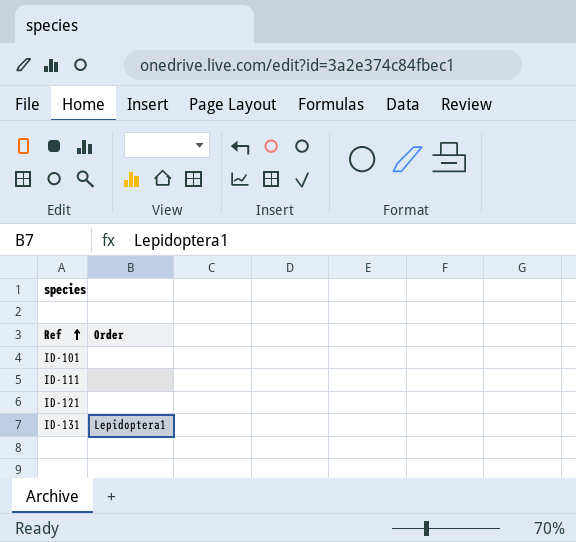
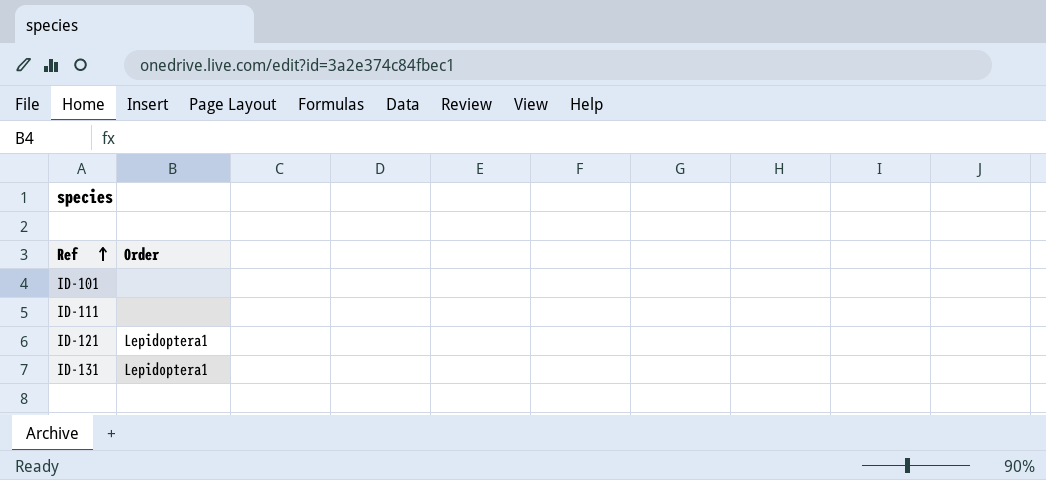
ID-121 | Order: none -> Lepidoptera1

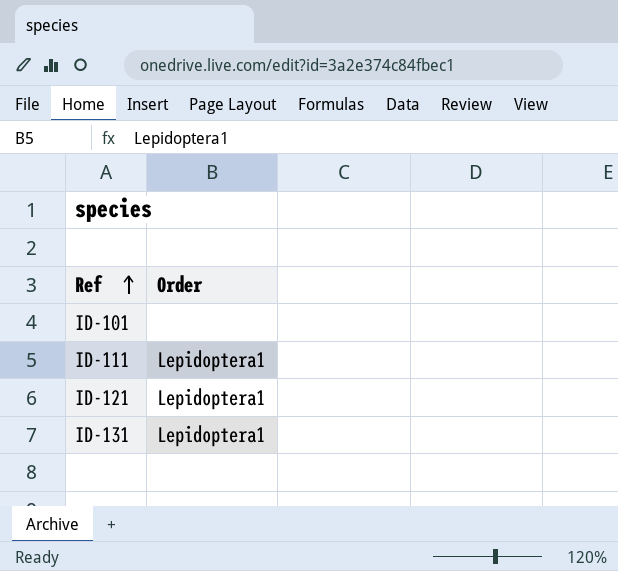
ID-111 | Order: none -> Lepidoptera1

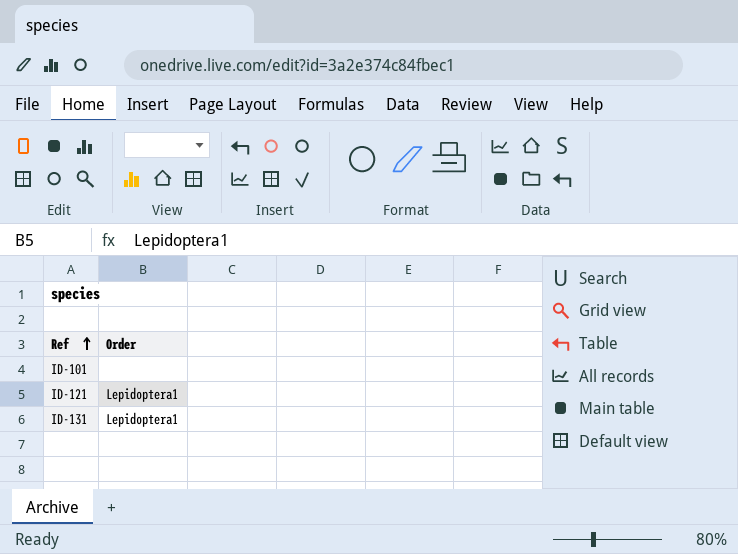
row ID-111: Lepidoptera1 -> none

